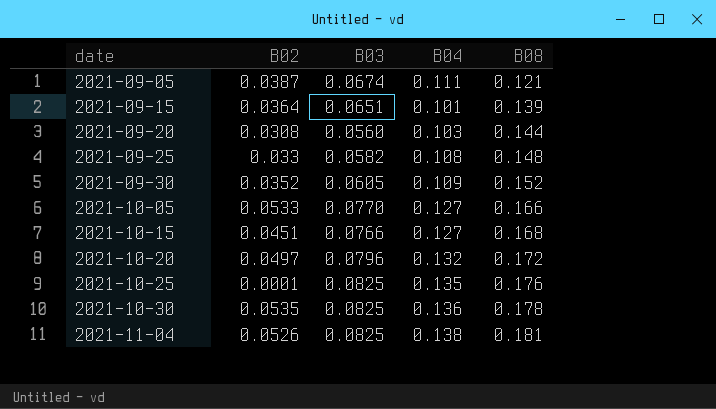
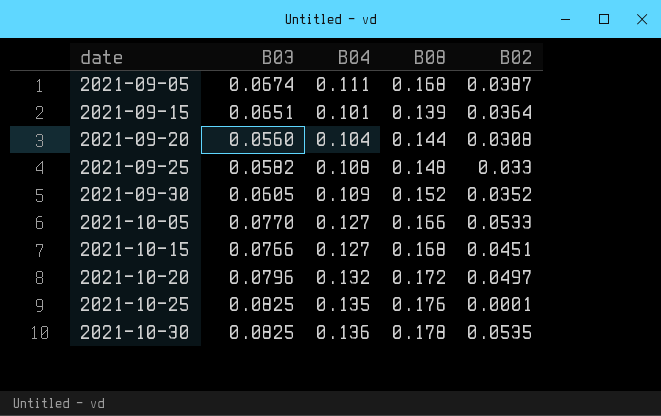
column B02 | position: 2 -> 5
row 2021-11-04: 0.0526 | 0.0825 | 0.138 | 0.181 -> none
2021-09-05 | B08: 0.121 -> 0.168
2021-09-20 | B04: 0.103 -> 0.104

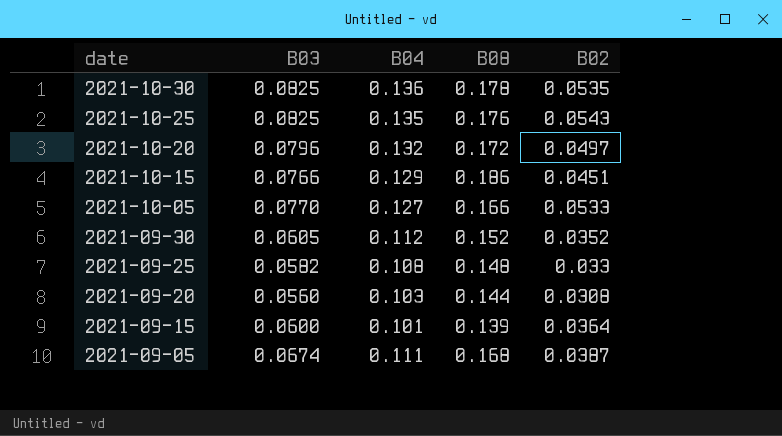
row order: date ascending -> date descending
2021-10-25 | B02: 0.0001 -> 0.0543
2021-10-15 | B04: 0.127 -> 0.129
2021-10-15 | B08: 0.168 -> 0.186
2021-09-30 | B04: 0.109 -> 0.112
2021-09-20 | B04: 0.104 -> 0.103
2021-09-15 | B03: 0.0651 -> 0.0600

